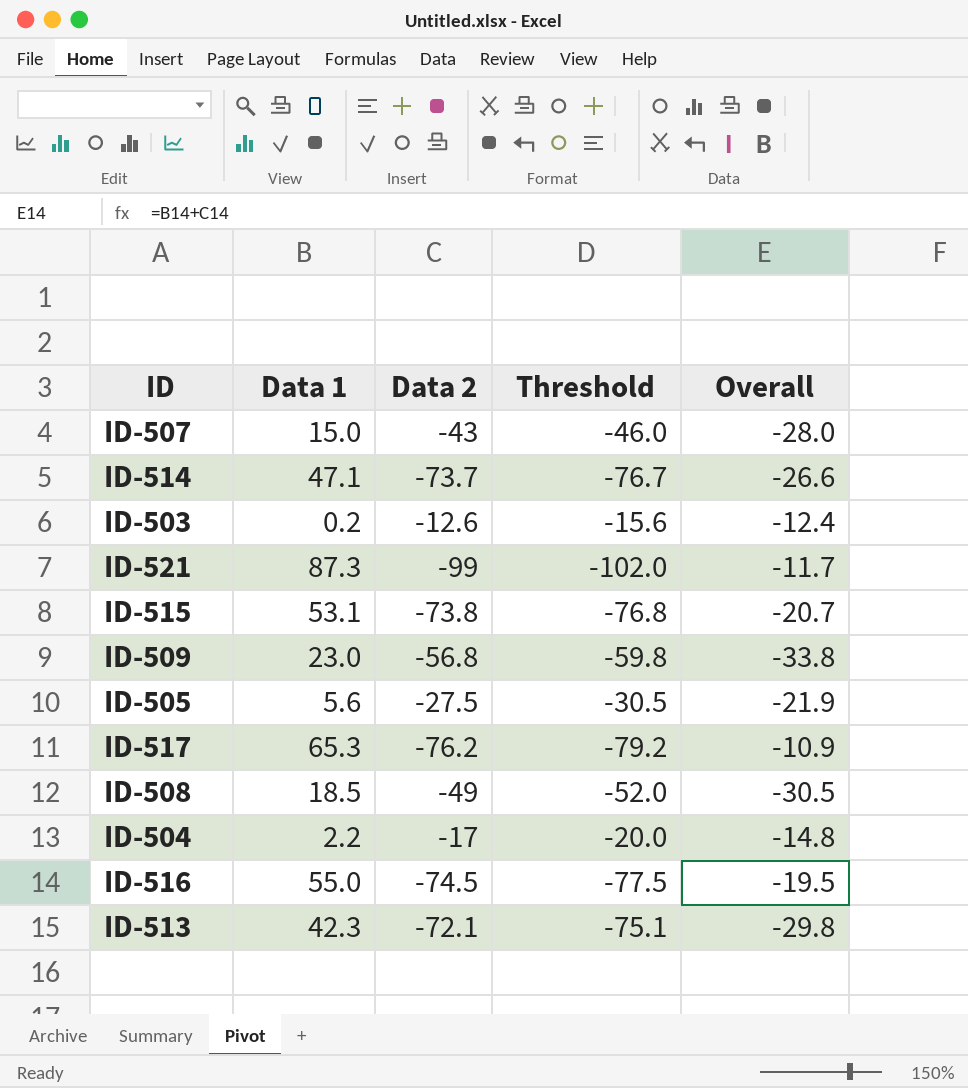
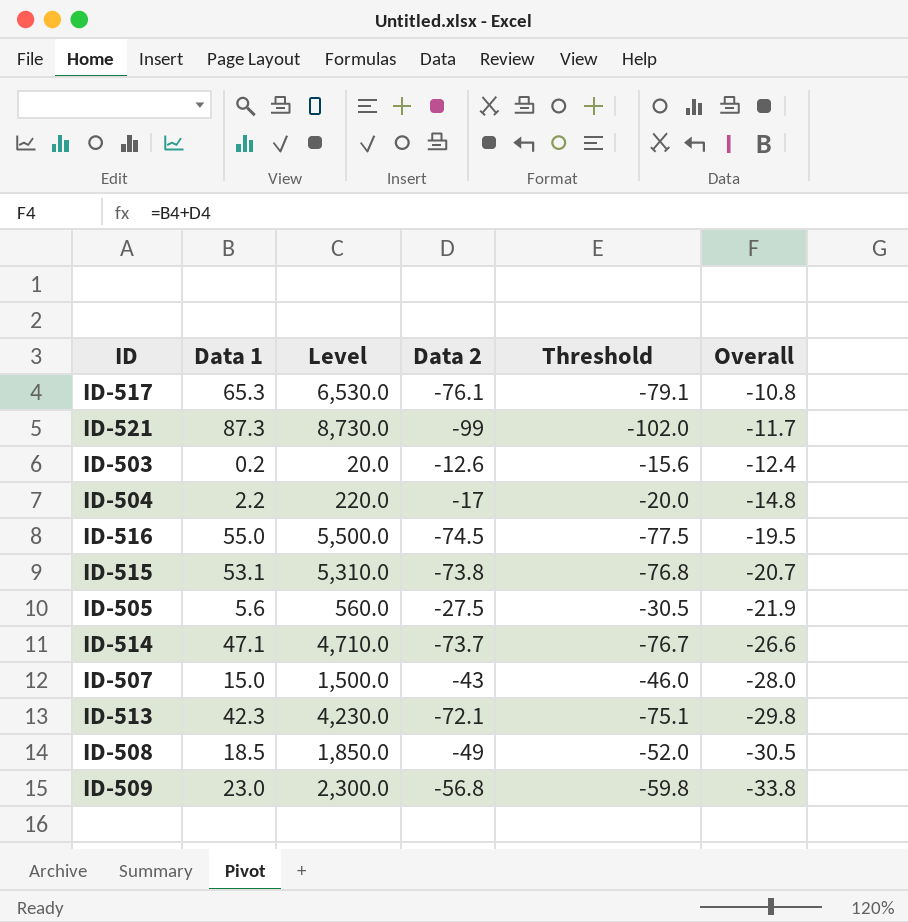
row order: none -> Overall descending
column Level | formula: none -> [Data 1] * 100
ID-517 | Data 2: -76.2 -> -76.1
ID-517 | Threshold: -79.2 -> -79.1
ID-517 | Overall: -10.9 -> -10.8

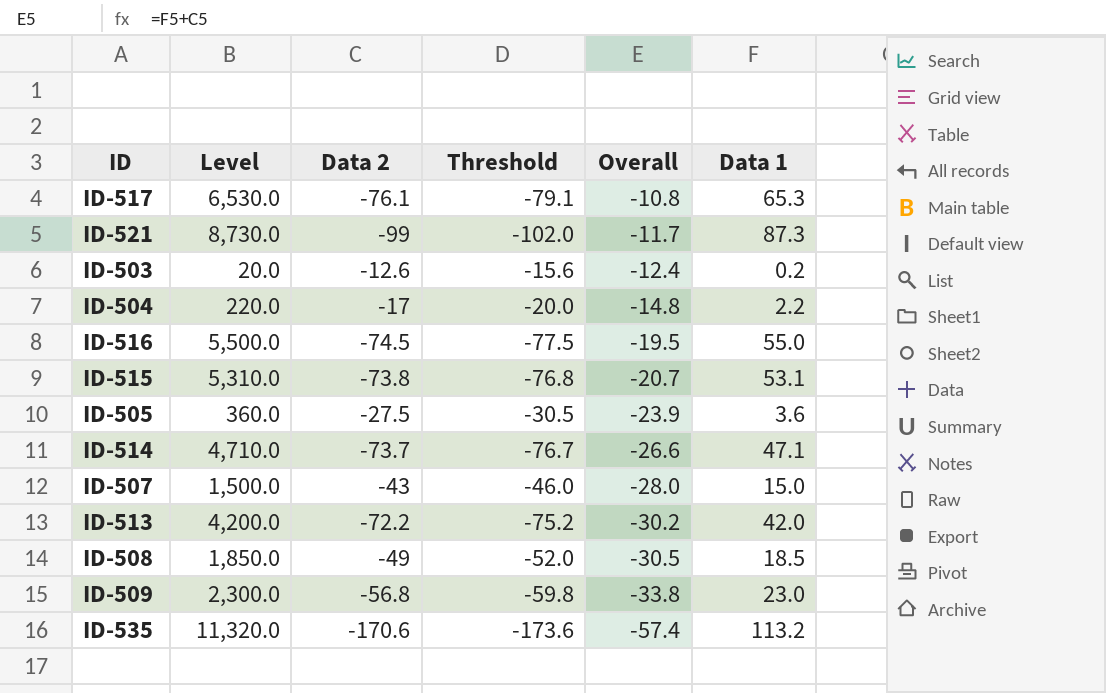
column Data 1 | position: 2 -> 6
ID-505 | Level: 560.0 -> 360.0
ID-505 | Overall: -21.9 -> -23.9
ID-505 | Data 1: 5.6 -> 3.6
ID-513 | Level: 4,230.0 -> 4,200.0
ID-513 | Data 2: -72.1 -> -72.2
ID-513 | Threshold: -75.1 -> -75.2
ID-513 | Overall: -29.8 -> -30.2
ID-513 | Data 1: 42.3 -> 42.0
row ID-535: none -> 11,320.0 | -170.6 | -173.6 | -57.4 | 113.2

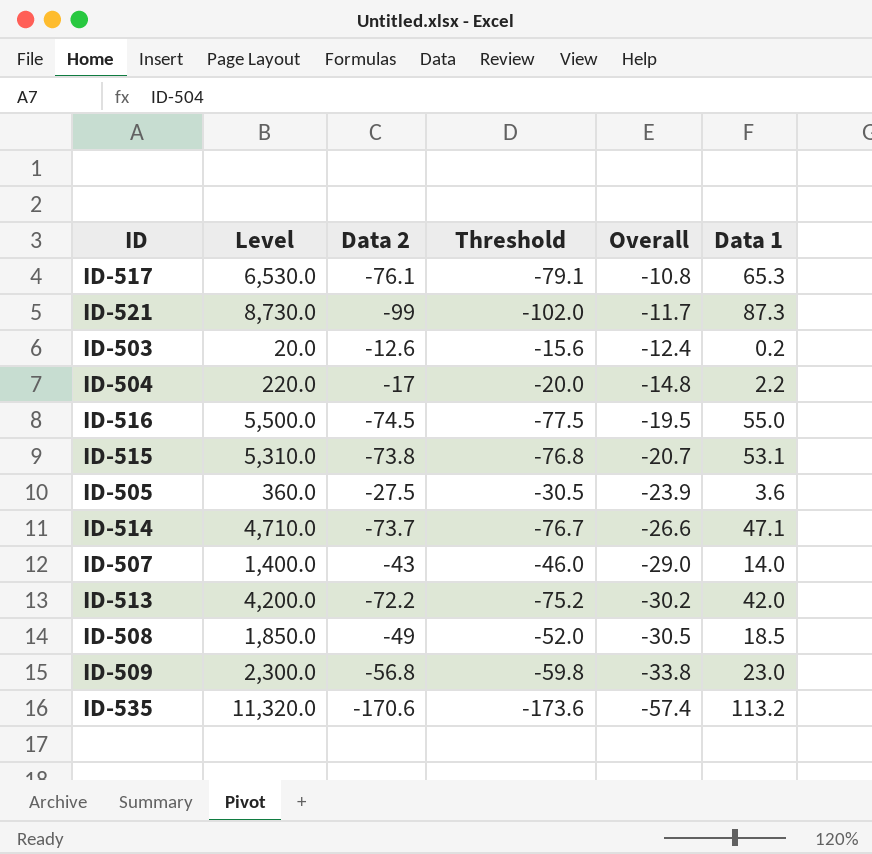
ID-507 | Level: 1,500.0 -> 1,400.0
ID-507 | Overall: -28.0 -> -29.0
ID-507 | Data 1: 15.0 -> 14.0

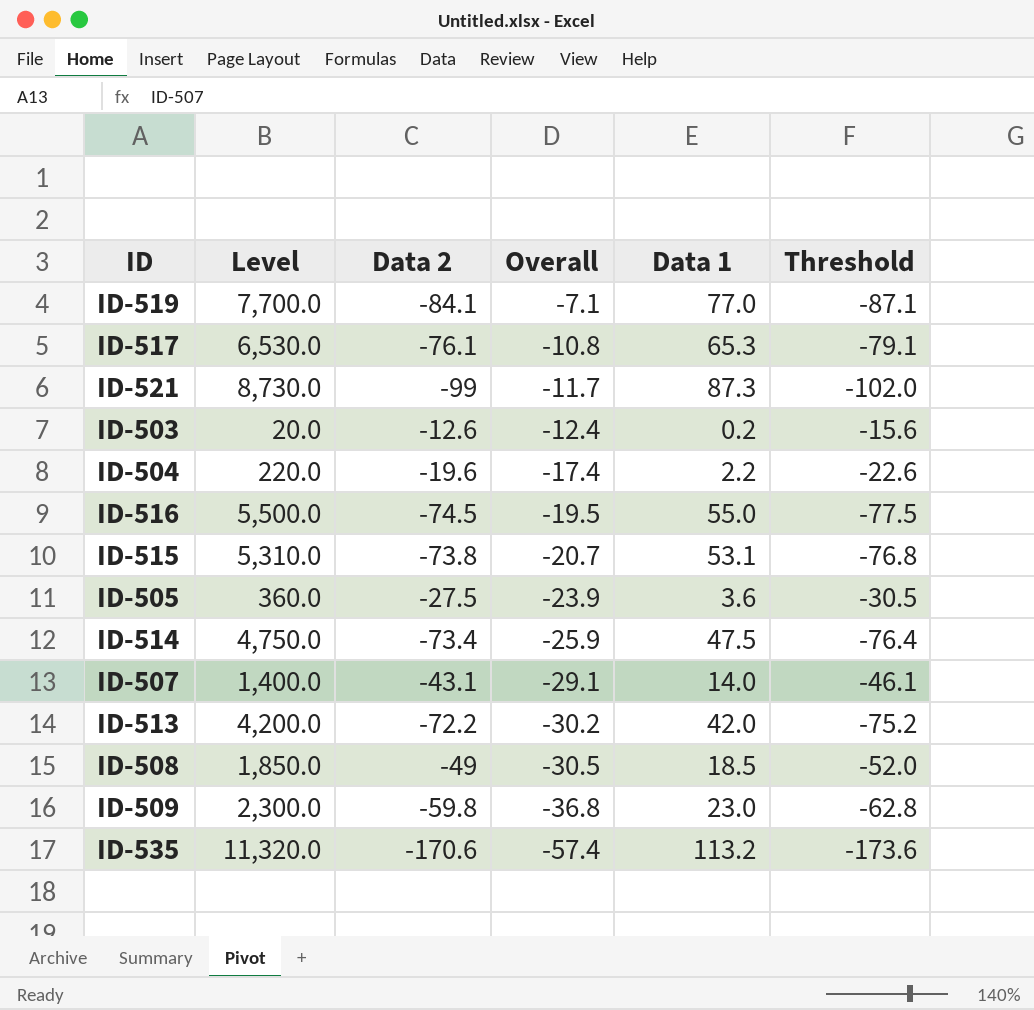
column Threshold | position: 4 -> 6
row ID-519: none -> 7,700.0 | -84.1 | -7.1 | 77.0 | -87.1
ID-504 | Data 2: -17 -> -19.6
ID-504 | Overall: -14.8 -> -17.4
ID-504 | Threshold: -20.0 -> -22.6
ID-514 | Level: 4,710.0 -> 4,750.0
ID-514 | Data 2: -73.7 -> -73.4
ID-514 | Overall: -26.6 -> -25.9
ID-514 | Data 1: 47.1 -> 47.5
ID-514 | Threshold: -76.7 -> -76.4
ID-507 | Data 2: -43 -> -43.1
ID-507 | Overall: -29.0 -> -29.1
ID-507 | Threshold: -46.0 -> -46.1
ID-509 | Data 2: -56.8 -> -59.8
ID-509 | Overall: -33.8 -> -36.8
ID-509 | Threshold: -59.8 -> -62.8

